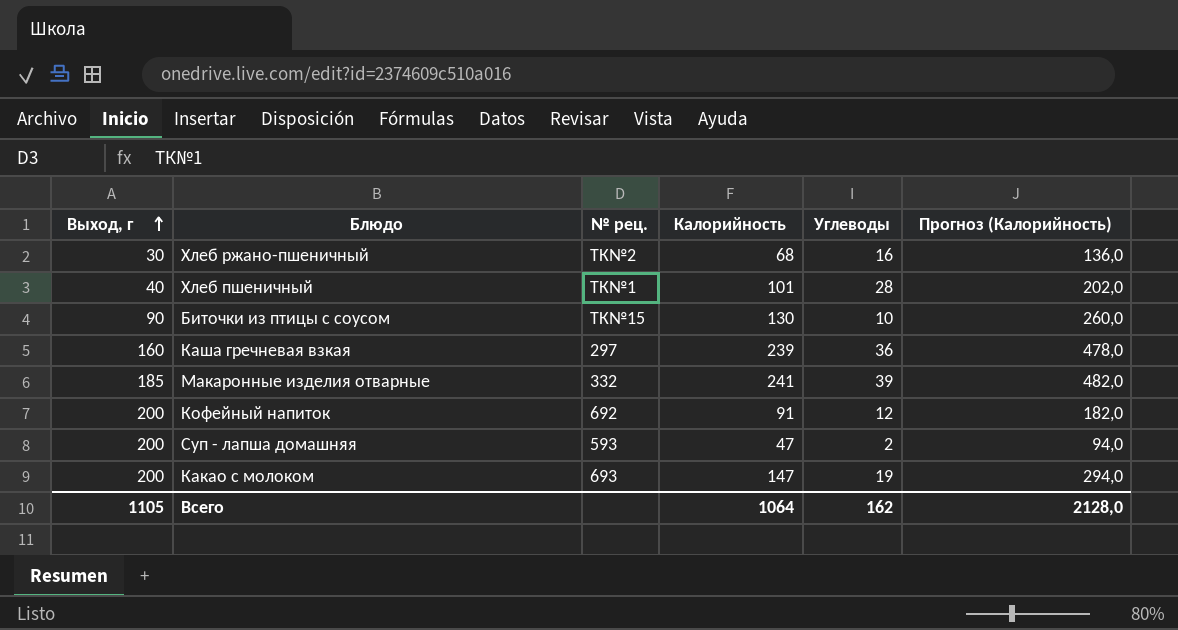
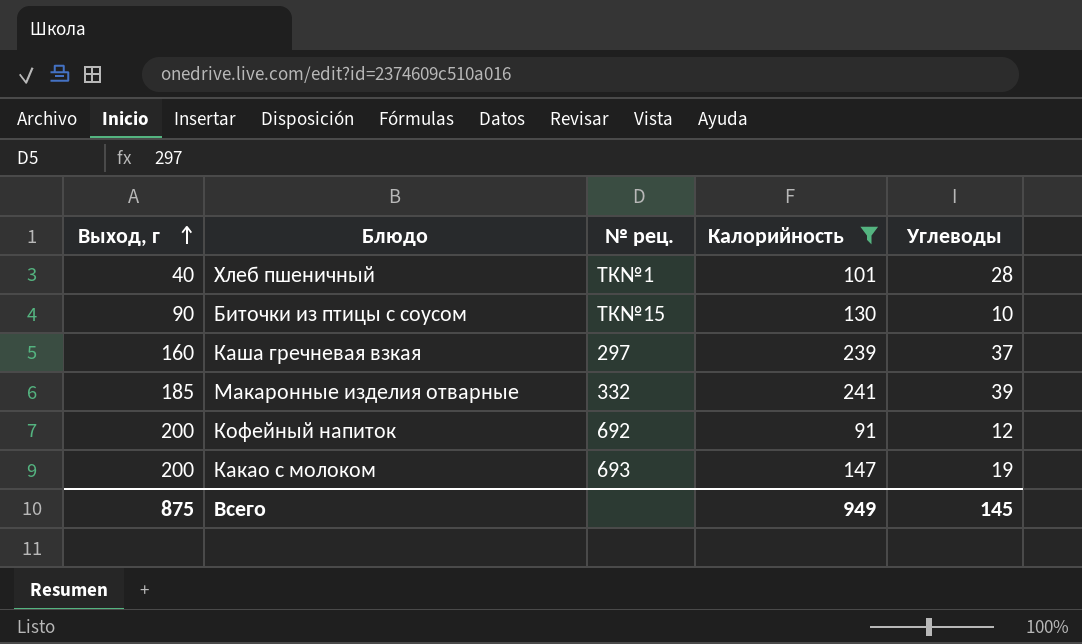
filter: none -> Калорийность >= 91
column Прогноз (Калорийность) | formula: [Калорийность] * 2 -> none
Каша гречневая взкая | Углеводы: 36 -> 37
Всего | Выход, г: 1105 -> 875
Всего | Калорийность: 1064 -> 949
Всего | Углеводы: 162 -> 145

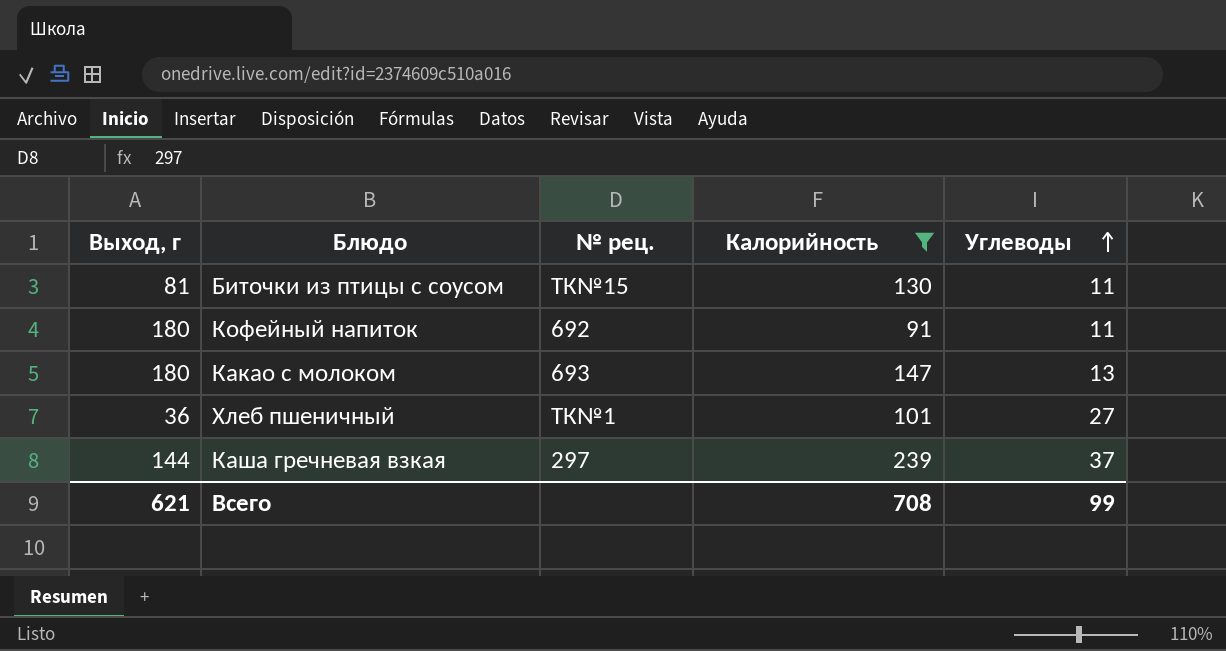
row order: Выход, г ascending -> Углеводы ascending
row Макаронные изделия отварные: 185 | 332 | 241 | 39 -> none
Биточки из птицы с соусом | Выход, г: 90 -> 81
Биточки из птицы с соусом | Углеводы: 10 -> 11
Кофейный напиток | Выход, г: 200 -> 180
Кофейный напиток | Углеводы: 12 -> 11
Какао с молоком | Выход, г: 200 -> 180
Какао с молоком | Углеводы: 19 -> 13
Хлеб пшеничный | Выход, г: 40 -> 36
Хлеб пшеничный | Углеводы: 28 -> 27
Каша гречневая взкая | Выход, г: 160 -> 144
Всего | Выход, г: 875 -> 621
Всего | Калорийность: 949 -> 708
Всего | Углеводы: 145 -> 99

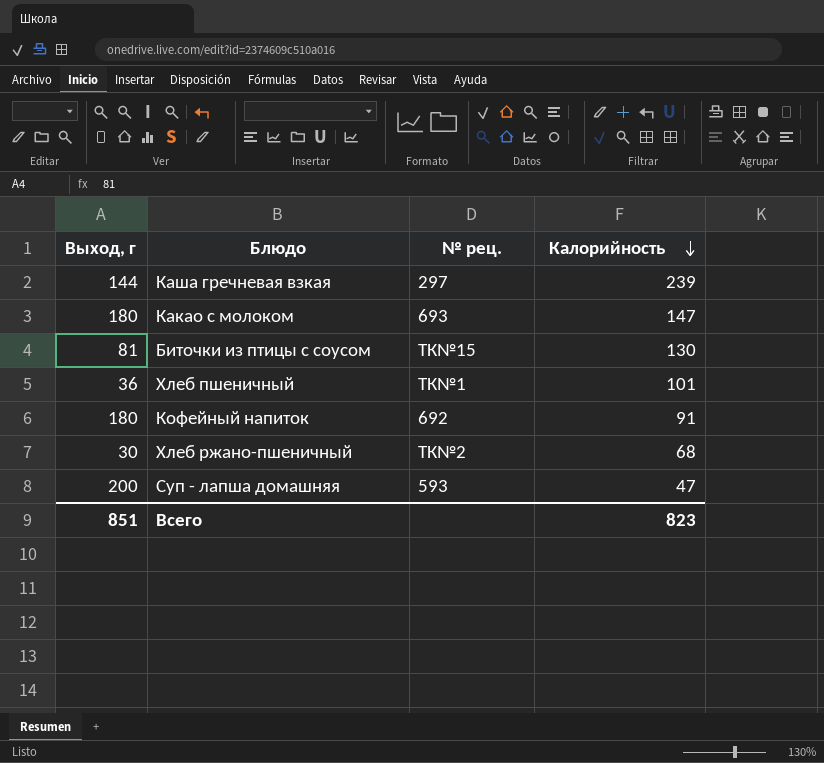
filter: Калорийность >= 91 -> none
row order: Углеводы ascending -> Калорийность descending
column Углеводы | position: 5 -> none
Всего | Выход, г: 621 -> 851
Всего | Калорийность: 708 -> 823

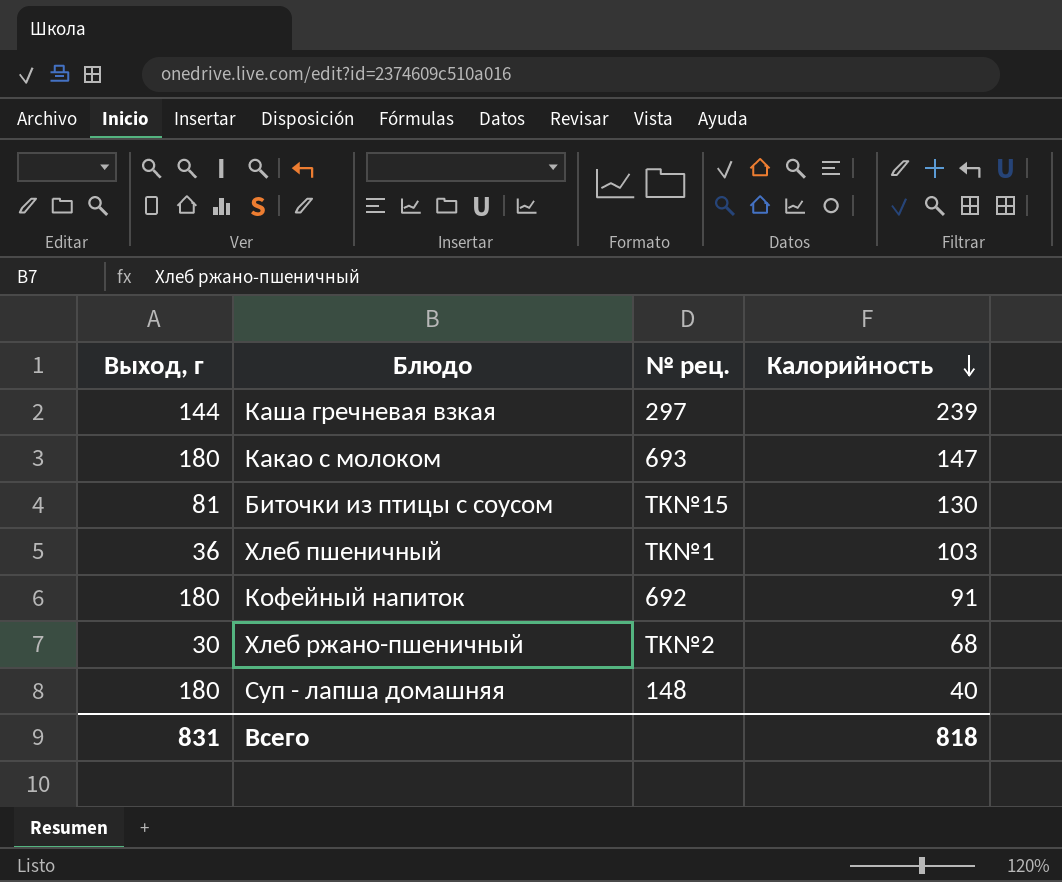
Хлеб пшеничный | Калорийность: 101 -> 103
Суп - лапша домашняя | Выход, г: 200 -> 180
Суп - лапша домашняя | № рец.: 593 -> 148
Суп - лапша домашняя | Калорийность: 47 -> 40
Всего | Выход, г: 851 -> 831
Всего | Калорийность: 823 -> 818

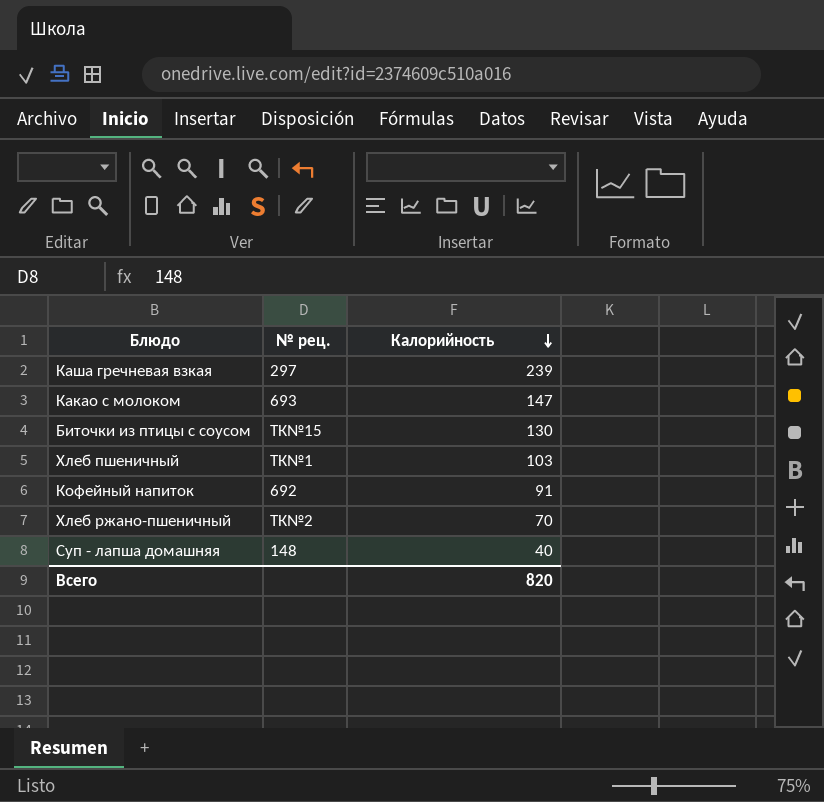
column Выход, г | position: 1 -> none
Хлеб ржано-пшеничный | Калорийность: 68 -> 70
Всего | Калорийность: 818 -> 820

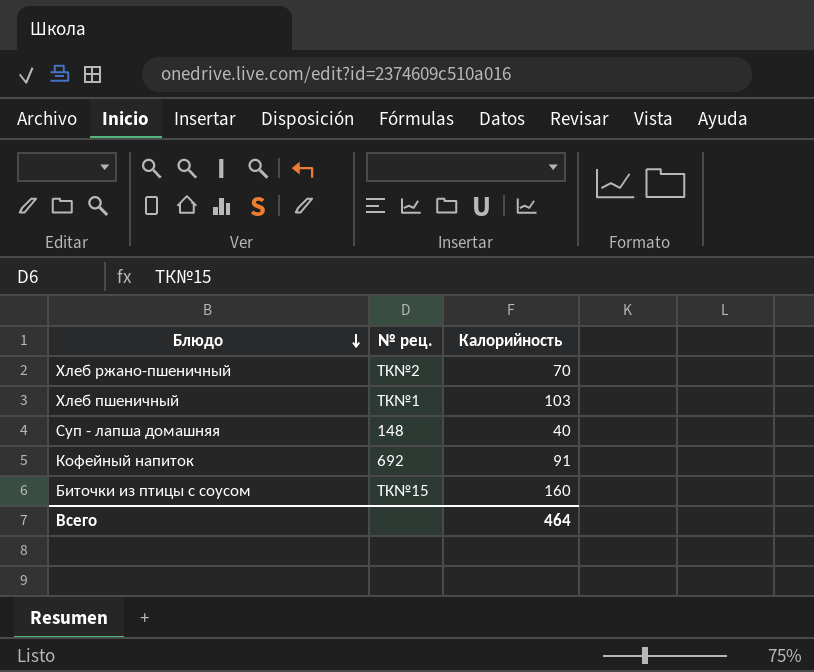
row order: Калорийность descending -> Блюдо descending
row Каша гречневая взкая: 297 | 239 -> none
row Какао с молоком: 693 | 147 -> none
Биточки из птицы с соусом | Калорийность: 130 -> 160
Всего | Калорийность: 820 -> 464

